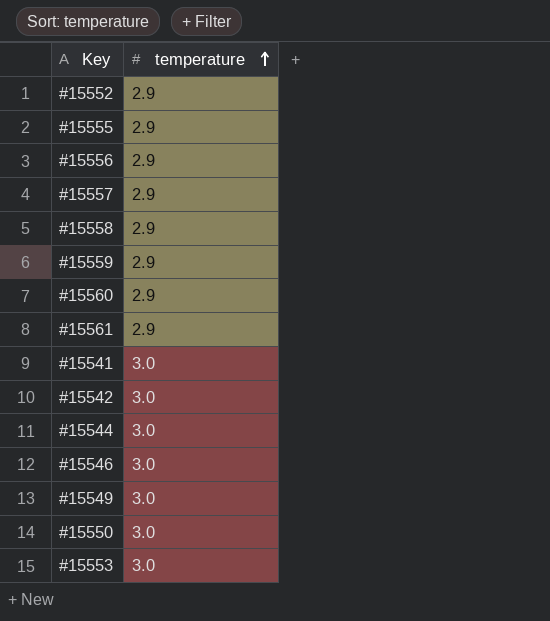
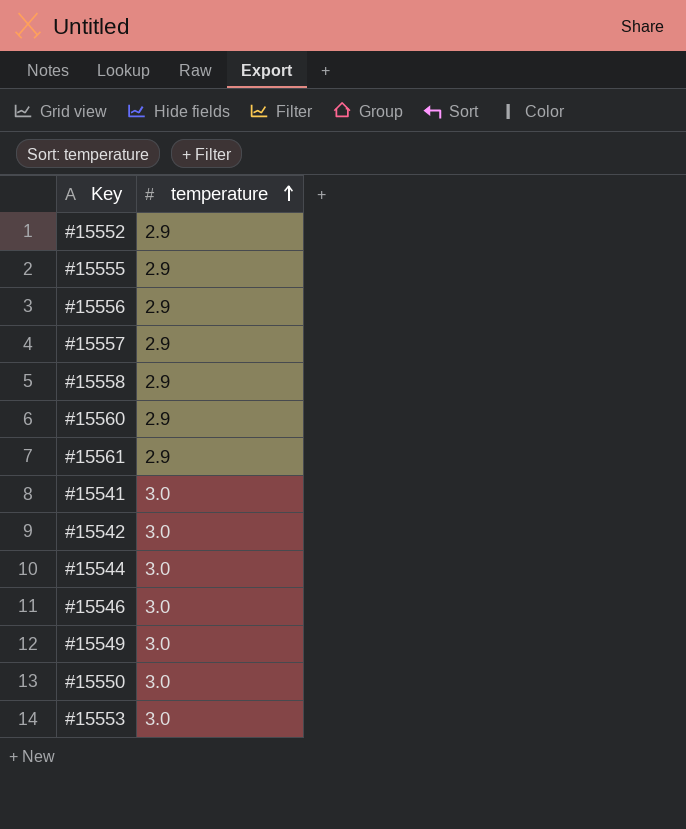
row #15559: 2.9 -> none

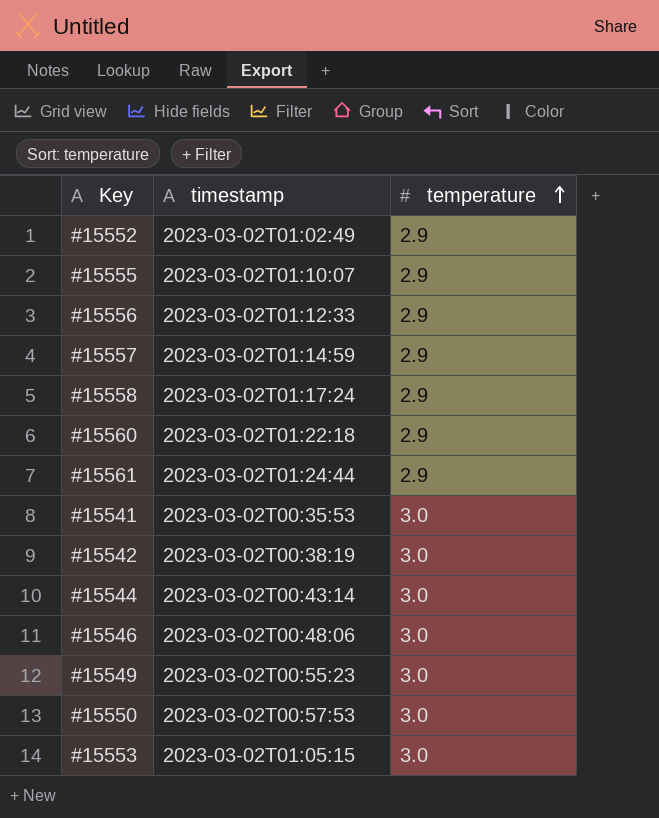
column timestamp | position: none -> 2

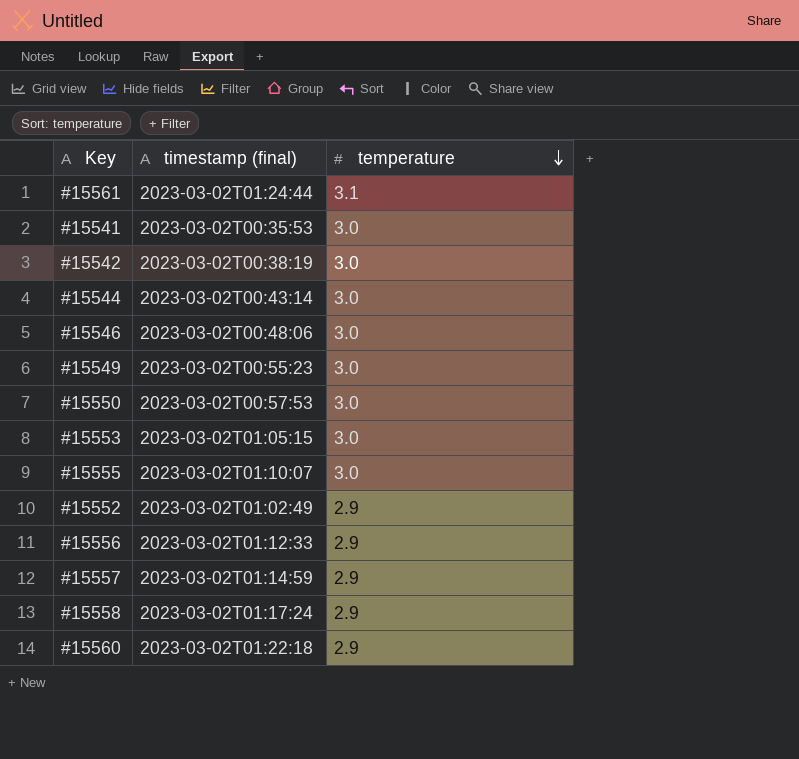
row order: temperature ascending -> temperature descending
column name: timestamp -> timestamp (final)
#15561 | temperature: 2.9 -> 3.1
#15555 | temperature: 2.9 -> 3.0

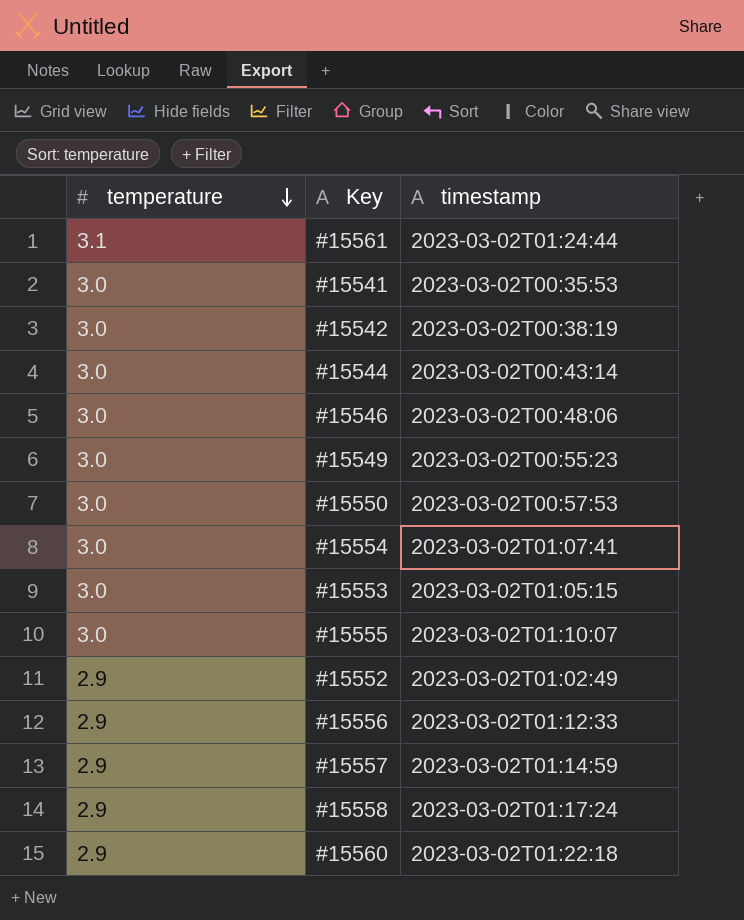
column temperature | position: 3 -> 1
column name: timestamp (final) -> timestamp
row #15554: none -> 3.0 | 2023-03-02T01:07:41

